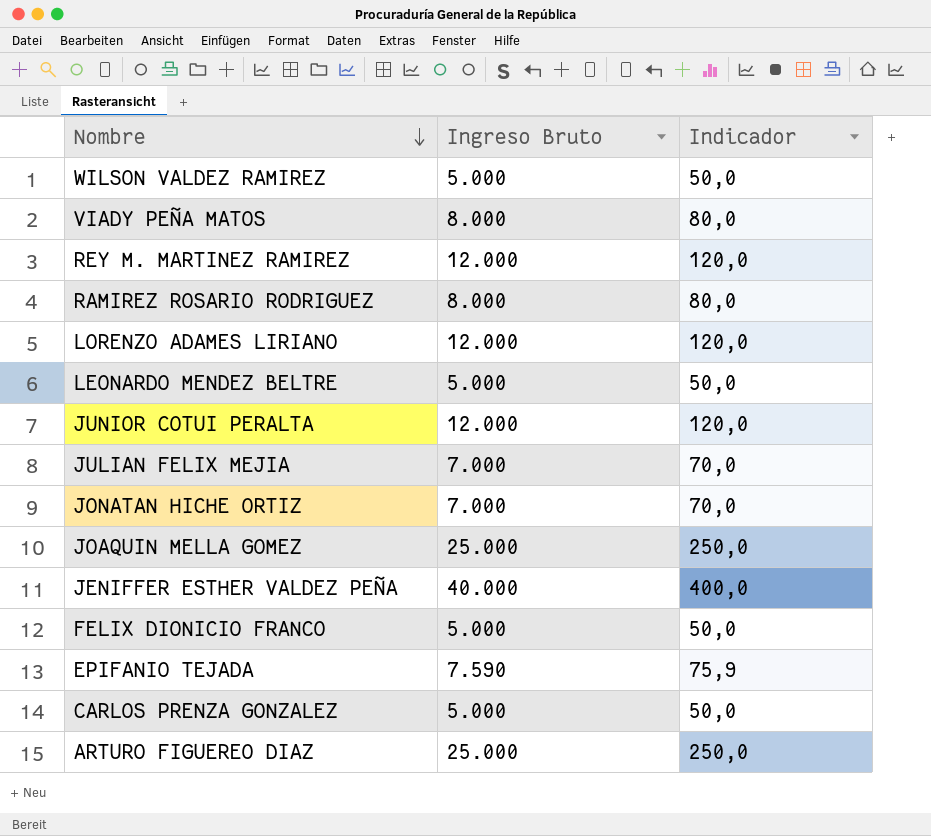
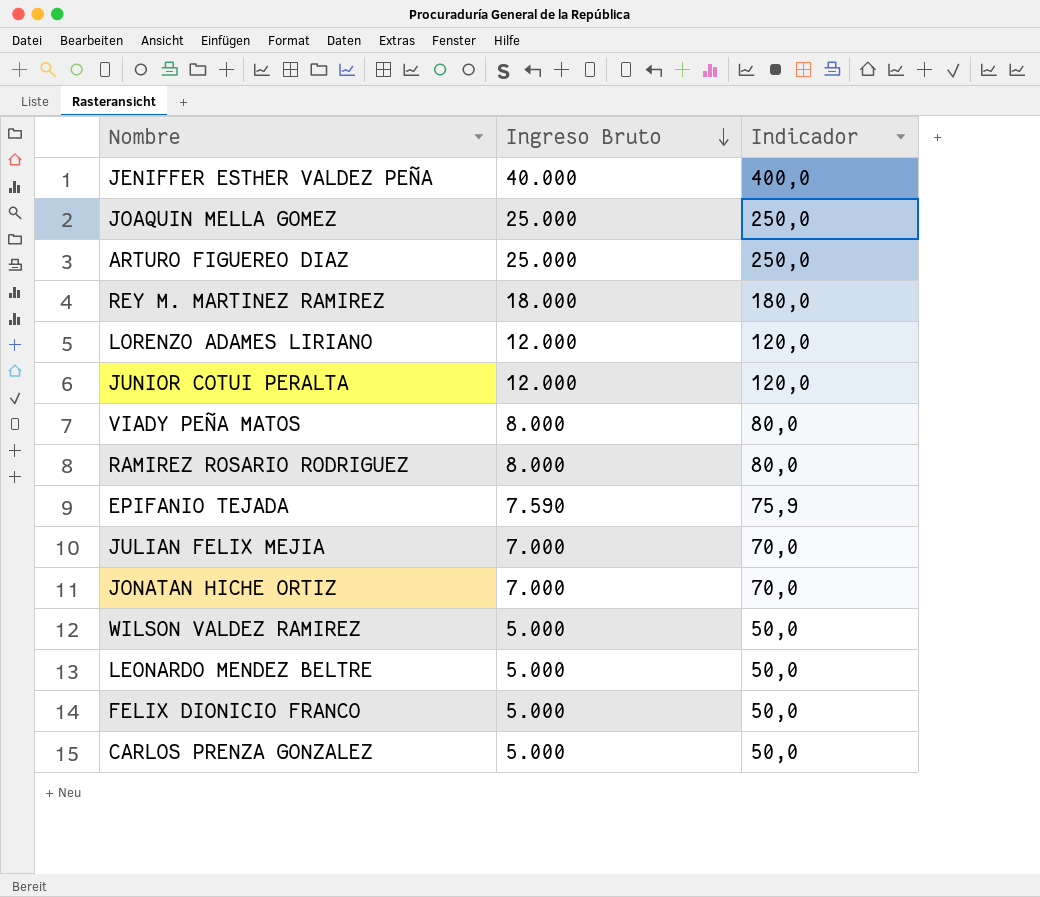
row order: Nombre descending -> Ingreso Bruto descending
REY M. MARTINEZ RAMIREZ | Ingreso Bruto: 12.000 -> 18.000
REY M. MARTINEZ RAMIREZ | Indicador: 120,0 -> 180,0

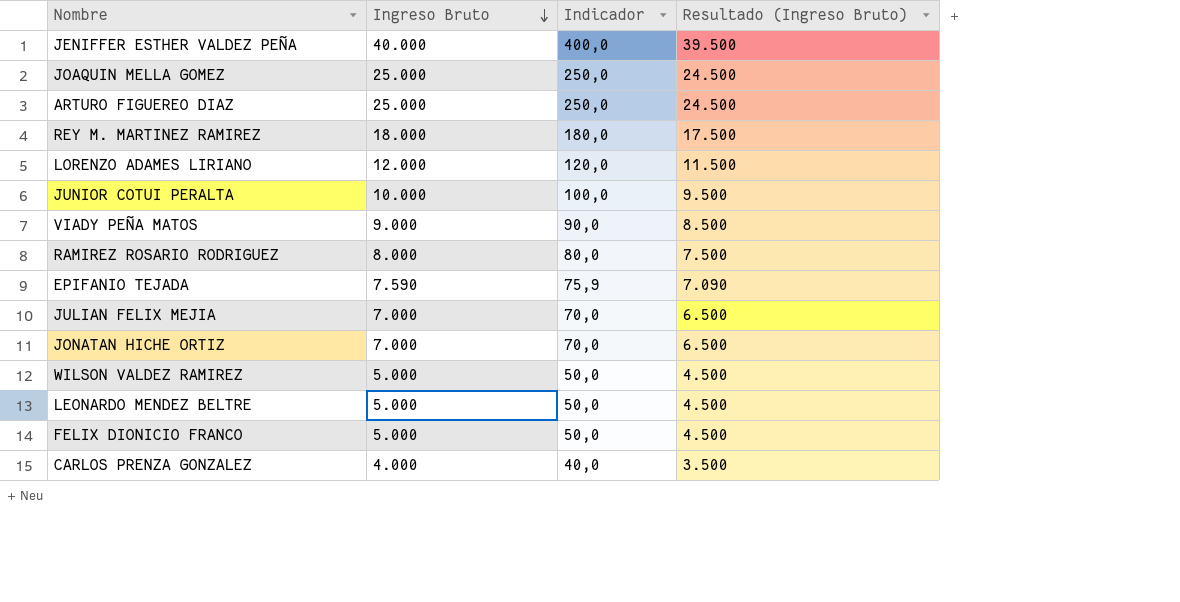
column Resultado (Ingreso Bruto) | formula: none -> [Ingreso Bruto] - 500
JUNIOR COTUI PERALTA | Ingreso Bruto: 12.000 -> 10.000
JUNIOR COTUI PERALTA | Indicador: 120,0 -> 100,0
VIADY PEÑA MATOS | Ingreso Bruto: 8.000 -> 9.000
VIADY PEÑA MATOS | Indicador: 80,0 -> 90,0
CARLOS PRENZA GONZALEZ | Ingreso Bruto: 5.000 -> 4.000
CARLOS PRENZA GONZALEZ | Indicador: 50,0 -> 40,0

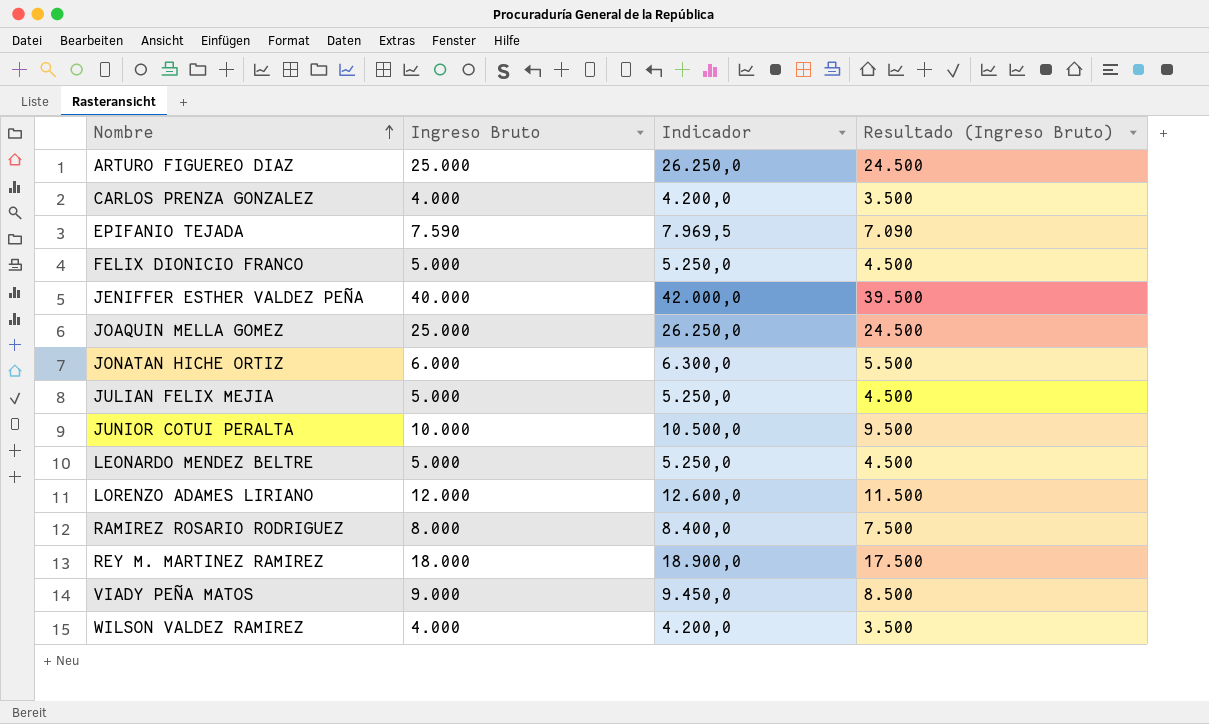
row order: Ingreso Bruto descending -> Nombre ascending
column Indicador | formula: [Ingreso Bruto] * 0,01 -> [Ingreso Bruto] * 1,05
JONATAN HICHE ORTIZ | Ingreso Bruto: 7.000 -> 6.000
JONATAN HICHE ORTIZ | Resultado (Ingreso Bruto): 6.500 -> 5.500
JULIAN FELIX MEJIA | Ingreso Bruto: 7.000 -> 5.000
JULIAN FELIX MEJIA | Resultado (Ingreso Bruto): 6.500 -> 4.500
WILSON VALDEZ RAMIREZ | Ingreso Bruto: 5.000 -> 4.000
WILSON VALDEZ RAMIREZ | Resultado (Ingreso Bruto): 4.500 -> 3.500

